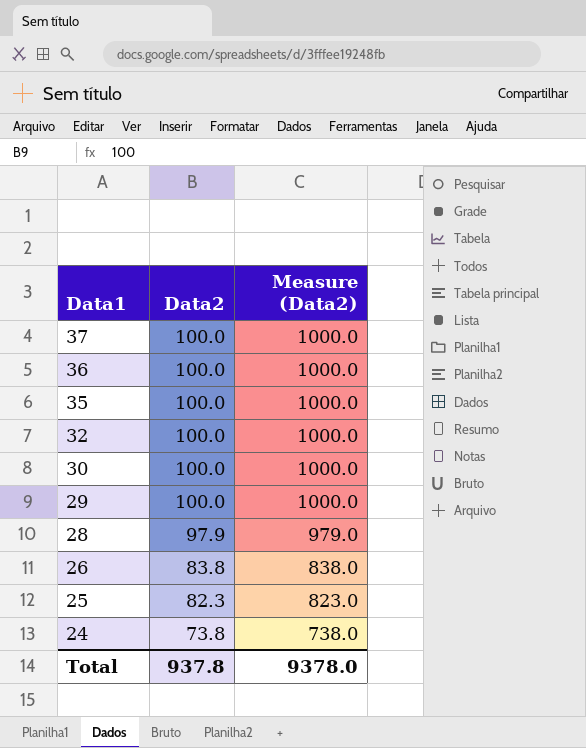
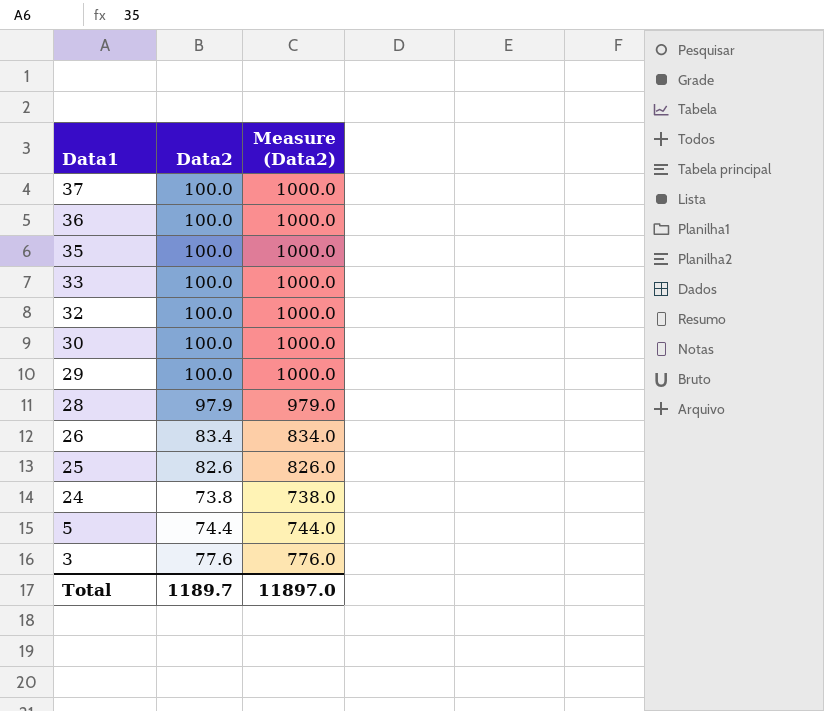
row 33: none -> 100.0 | 1000.0
26 | Data2: 83.8 -> 83.4
26 | Measure (Data2): 838.0 -> 834.0
25 | Data2: 82.3 -> 82.6
25 | Measure (Data2): 823.0 -> 826.0
row 5: none -> 74.4 | 744.0
row 3: none -> 77.6 | 776.0
Total | Data2: 937.8 -> 1189.7
Total | Measure (Data2): 9378.0 -> 11897.0

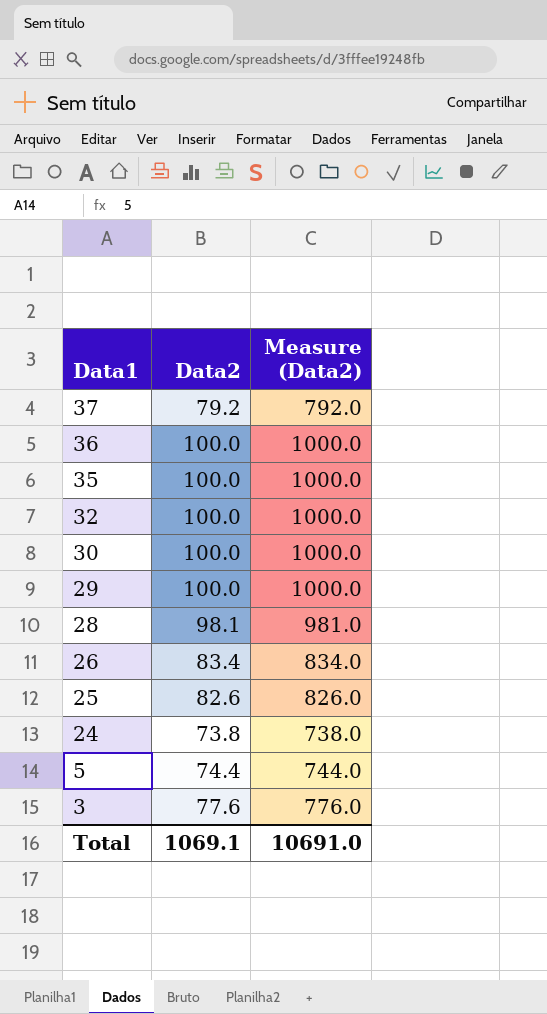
row 33: 100.0 | 1000.0 -> none
37 | Data2: 100.0 -> 79.2
37 | Measure (Data2): 1000.0 -> 792.0
28 | Data2: 97.9 -> 98.1
28 | Measure (Data2): 979.0 -> 981.0
Total | Data2: 1189.7 -> 1069.1
Total | Measure (Data2): 11897.0 -> 10691.0

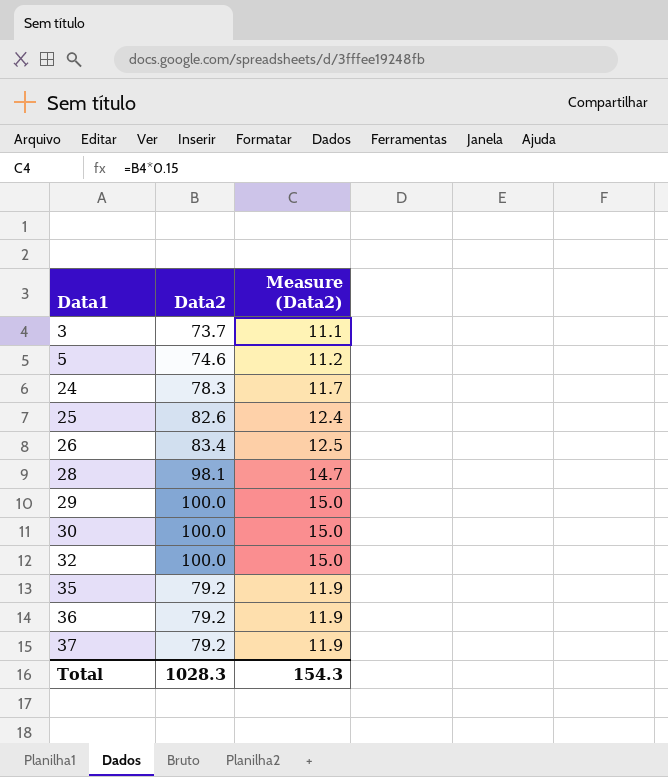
row order: Data1 descending -> Data1 ascending
column Measure (Data2) | formula: [Data2] * 10 -> [Data2] * 0.15
3 | Data2: 77.6 -> 73.7
5 | Data2: 74.4 -> 74.6
24 | Data2: 73.8 -> 78.3
35 | Data2: 100.0 -> 79.2
36 | Data2: 100.0 -> 79.2
Total | Data2: 1069.1 -> 1028.3
Total | Measure (Data2): 10691.0 -> 154.3

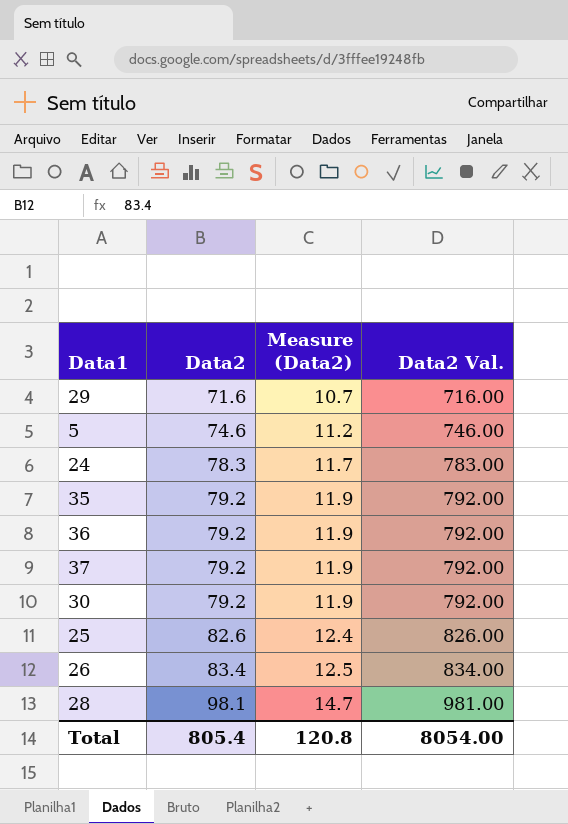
row order: Data1 ascending -> Data2 ascending
column Data2 Val. | formula: none -> [Data2] * 10
row 3: 73.7 | 11.1 -> none
row 32: 100.0 | 15.0 -> none
29 | Data2: 100.0 -> 71.6
29 | Measure (Data2): 15.0 -> 10.7
30 | Data2: 100.0 -> 79.2
30 | Measure (Data2): 15.0 -> 11.9
Total | Data2: 1028.3 -> 805.4
Total | Measure (Data2): 154.3 -> 120.8

